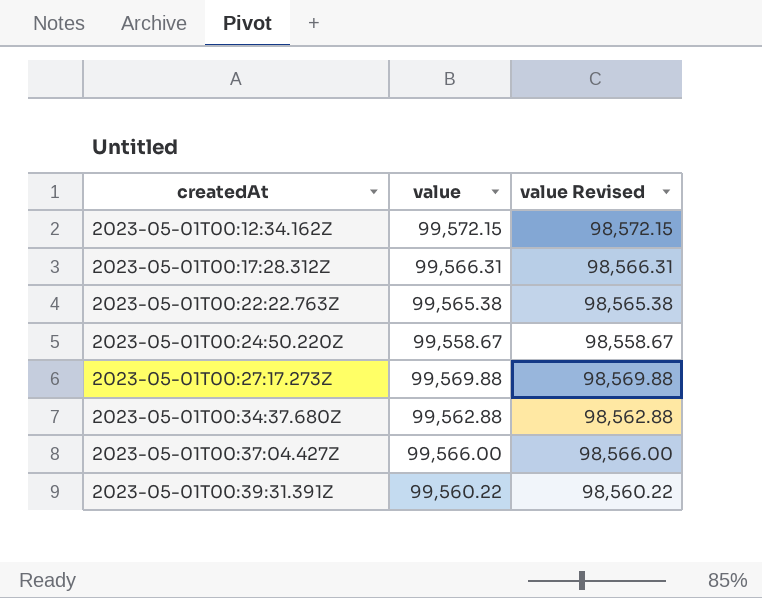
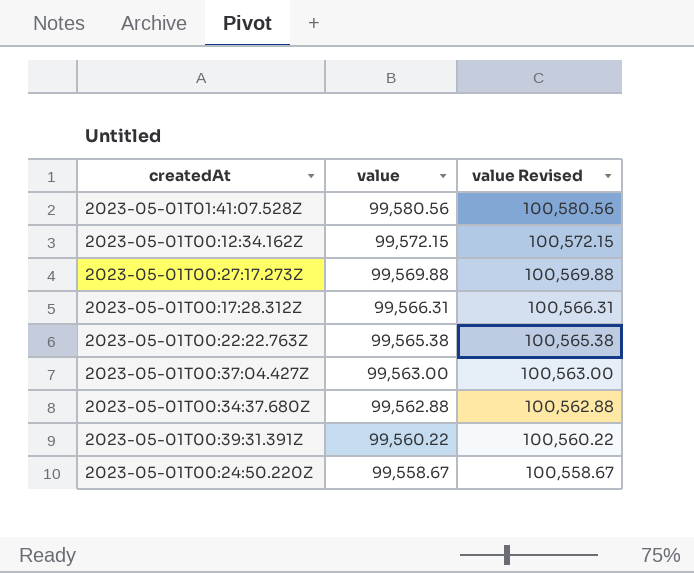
row order: createdAt ascending -> value descending
column value Revised | formula: [value] - 1000 -> [value] + 1000
row 2023-05-01T01:41:07.528Z: none -> 99,580.56 | 100,580.56
2023-05-01T00:37:04.427Z | value: 99,566.00 -> 99,563.00

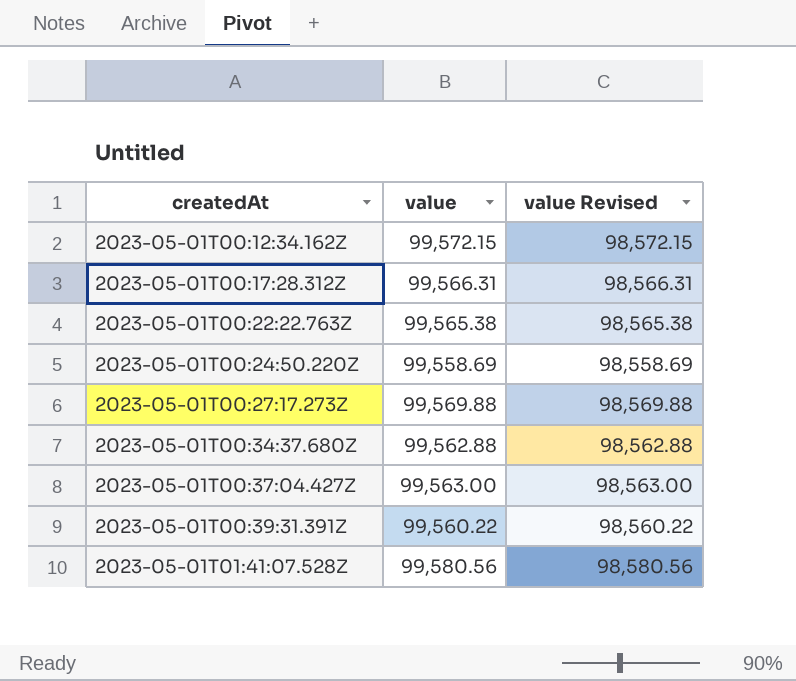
row order: value descending -> createdAt ascending
column value Revised | formula: [value] + 1000 -> [value] - 1000
2023-05-01T00:24:50.220Z | value: 99,558.67 -> 99,558.69

